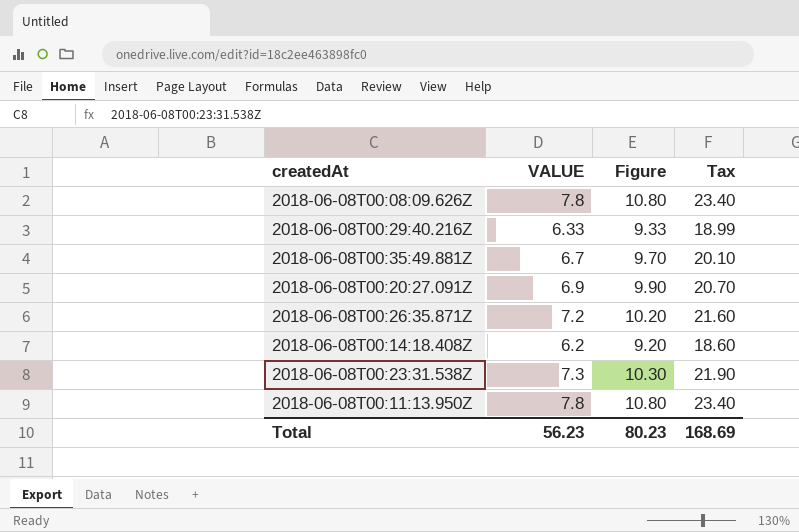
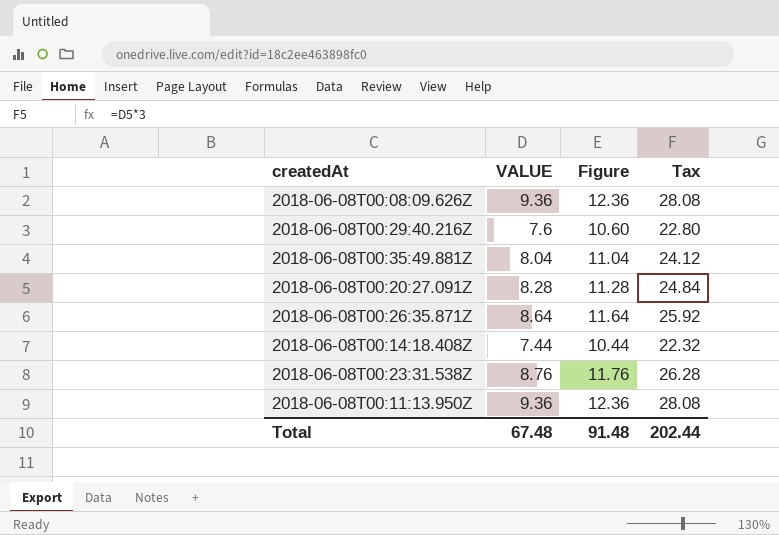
2018-06-08T00:08:09.626Z | VALUE: 7.8 -> 9.36
2018-06-08T00:08:09.626Z | Figure: 10.80 -> 12.36
2018-06-08T00:08:09.626Z | Tax: 23.40 -> 28.08
2018-06-08T00:29:40.216Z | VALUE: 6.33 -> 7.6
2018-06-08T00:29:40.216Z | Figure: 9.33 -> 10.60
2018-06-08T00:29:40.216Z | Tax: 18.99 -> 22.80
2018-06-08T00:35:49.881Z | VALUE: 6.7 -> 8.04
2018-06-08T00:35:49.881Z | Figure: 9.70 -> 11.04
2018-06-08T00:35:49.881Z | Tax: 20.10 -> 24.12
2018-06-08T00:20:27.091Z | VALUE: 6.9 -> 8.28
2018-06-08T00:20:27.091Z | Figure: 9.90 -> 11.28
2018-06-08T00:20:27.091Z | Tax: 20.70 -> 24.84
2018-06-08T00:26:35.871Z | VALUE: 7.2 -> 8.64
2018-06-08T00:26:35.871Z | Figure: 10.20 -> 11.64
2018-06-08T00:26:35.871Z | Tax: 21.60 -> 25.92
2018-06-08T00:14:18.408Z | VALUE: 6.2 -> 7.44
2018-06-08T00:14:18.408Z | Figure: 9.20 -> 10.44
2018-06-08T00:14:18.408Z | Tax: 18.60 -> 22.32
2018-06-08T00:23:31.538Z | VALUE: 7.3 -> 8.76
2018-06-08T00:23:31.538Z | Figure: 10.30 -> 11.76
2018-06-08T00:23:31.538Z | Tax: 21.90 -> 26.28
2018-06-08T00:11:13.950Z | VALUE: 7.8 -> 9.36
2018-06-08T00:11:13.950Z | Figure: 10.80 -> 12.36
2018-06-08T00:11:13.950Z | Tax: 23.40 -> 28.08
Total | VALUE: 56.23 -> 67.48
Total | Figure: 80.23 -> 91.48
Total | Tax: 168.69 -> 202.44

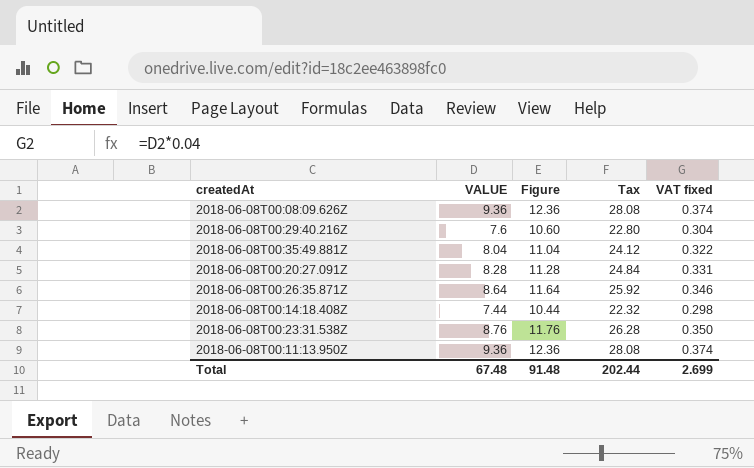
column VAT fixed | formula: none -> [VALUE] * 0.04

